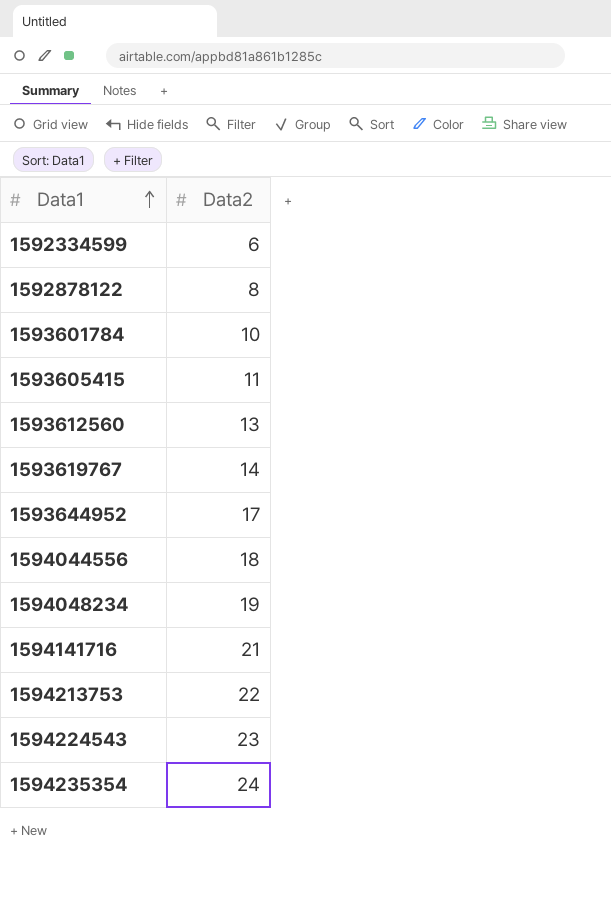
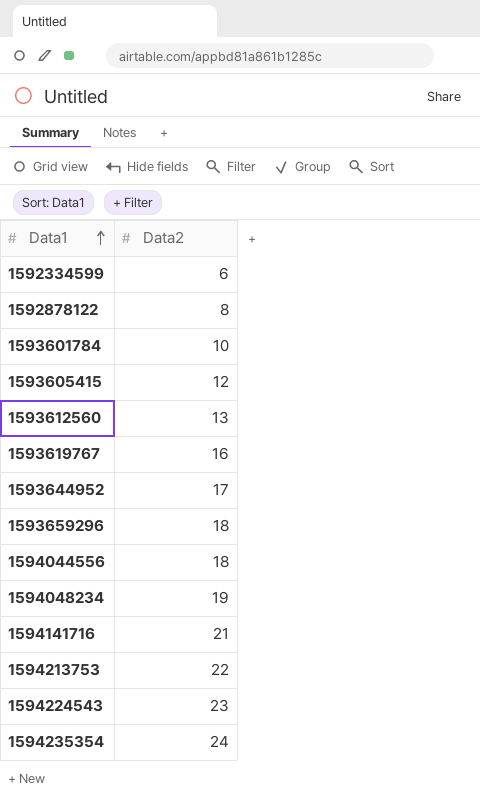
1593605415 | Data2: 11 -> 12
1593619767 | Data2: 14 -> 16
row 1593659296: none -> 18

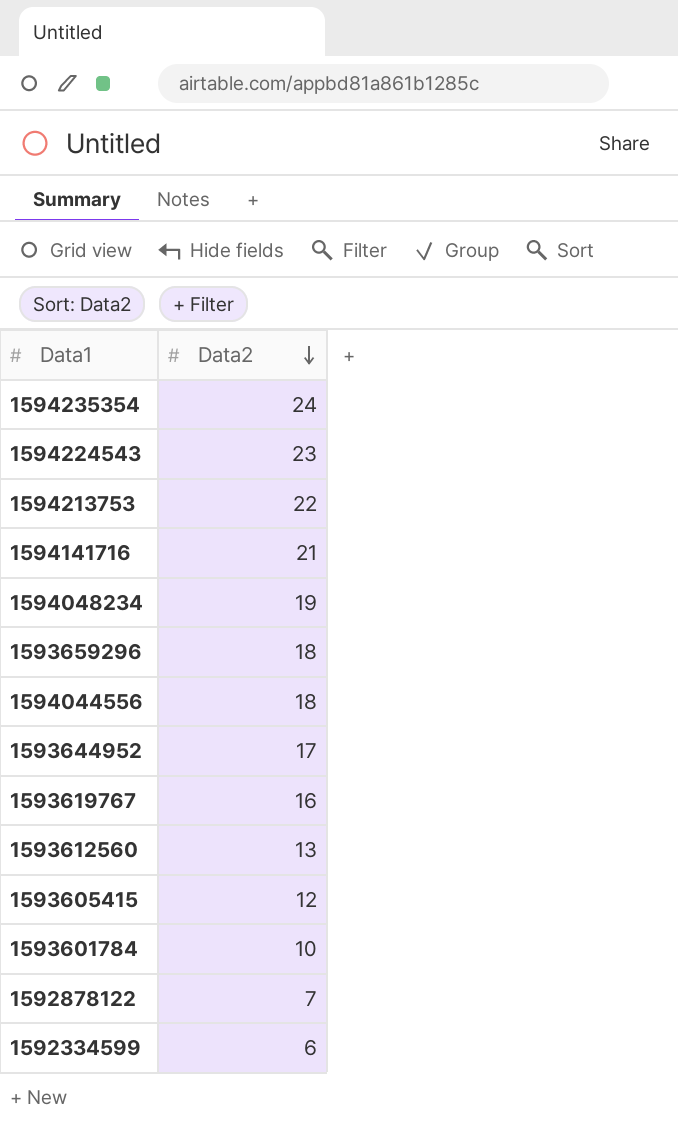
row order: Data1 ascending -> Data2 descending
1592878122 | Data2: 8 -> 7

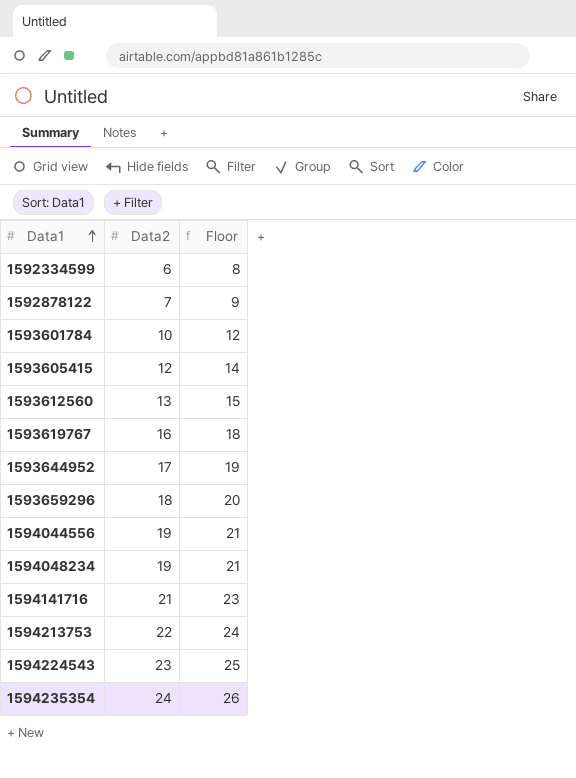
row order: Data2 descending -> Data1 ascending
column Floor | formula: none -> [Data2] + 2
1594044556 | Data2: 18 -> 19

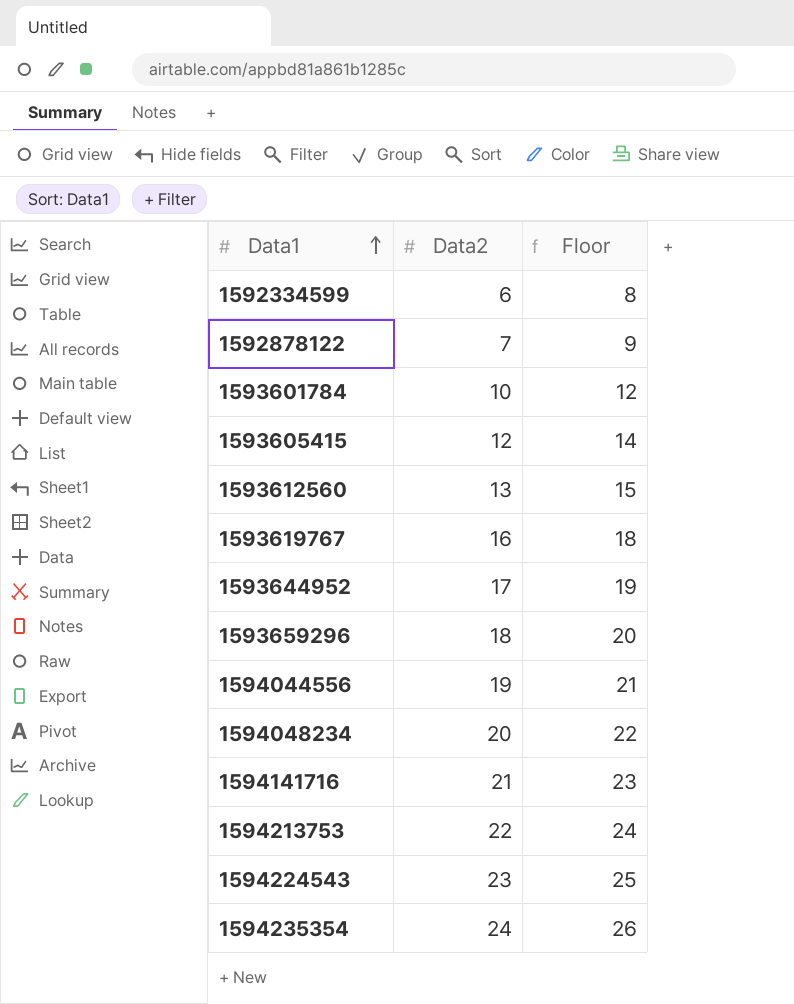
1594048234 | Data2: 19 -> 20
1594048234 | Floor: 21 -> 22

